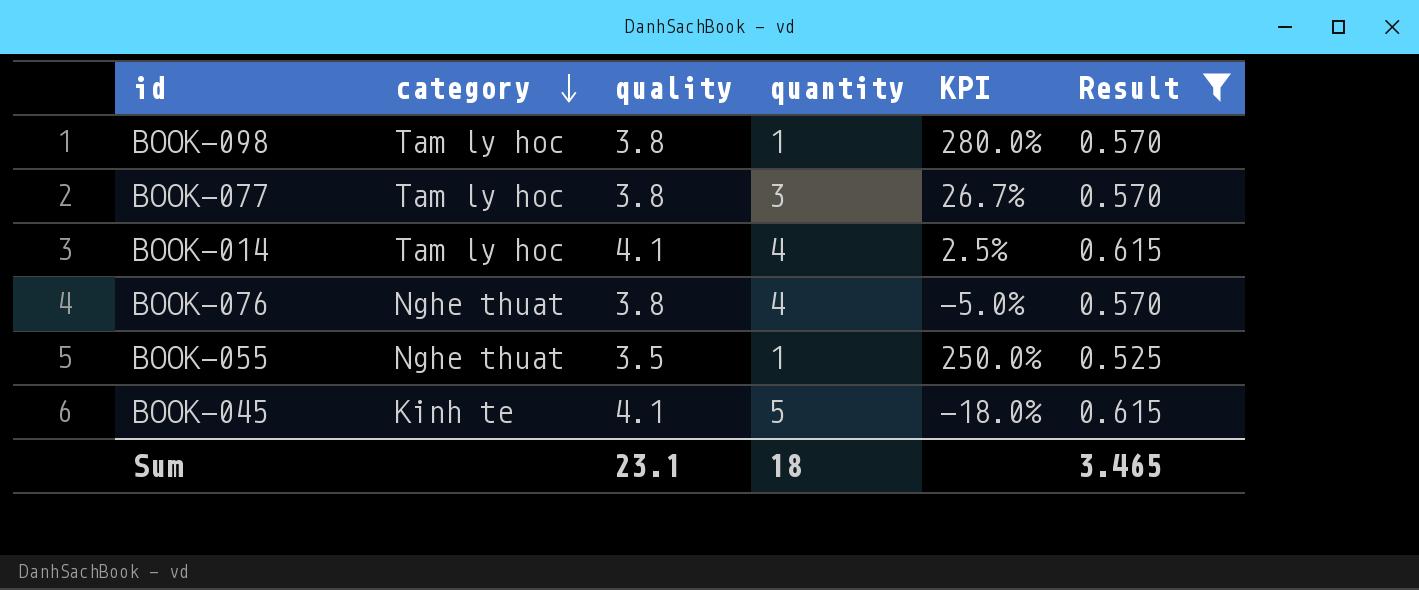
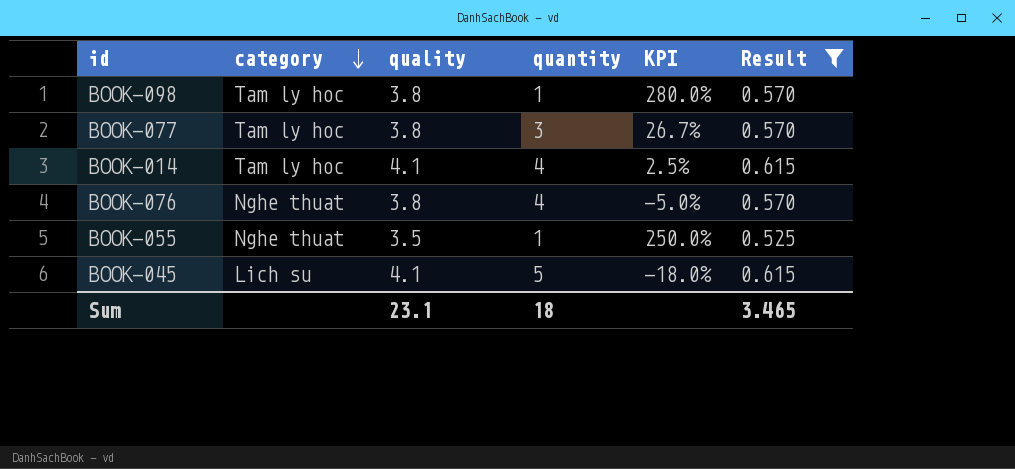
BOOK-045 | category: Kinh te -> Lich su

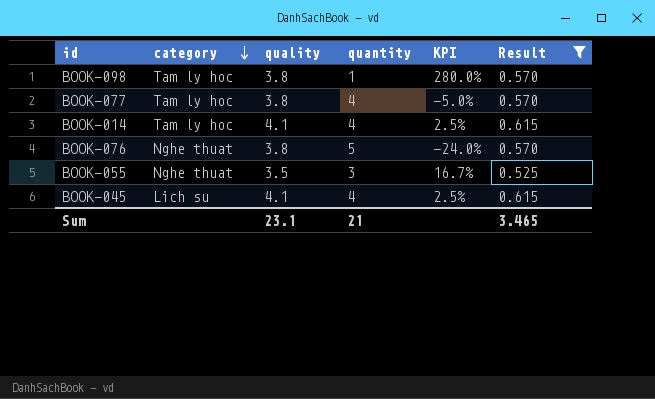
BOOK-077 | quantity: 3 -> 4
BOOK-077 | KPI: 26.7% -> -5.0%
BOOK-076 | quantity: 4 -> 5
BOOK-076 | KPI: -5.0% -> -24.0%
BOOK-055 | quantity: 1 -> 3
BOOK-055 | KPI: 250.0% -> 16.7%
BOOK-045 | quantity: 5 -> 4
BOOK-045 | KPI: -18.0% -> 2.5%
Sum | quantity: 18 -> 21

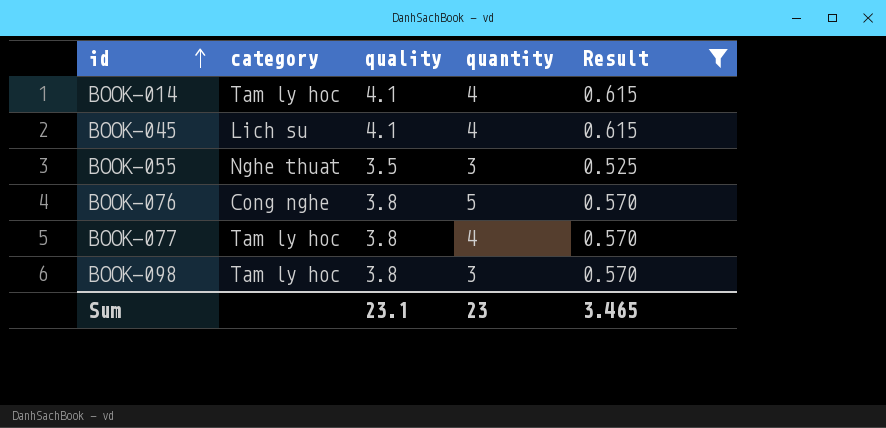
row order: category descending -> id ascending
column KPI | formula: ([quality] - [quantity]) / [quantity] -> none
BOOK-076 | category: Nghe thuat -> Cong nghe
BOOK-098 | quantity: 1 -> 3
Sum | quantity: 21 -> 23

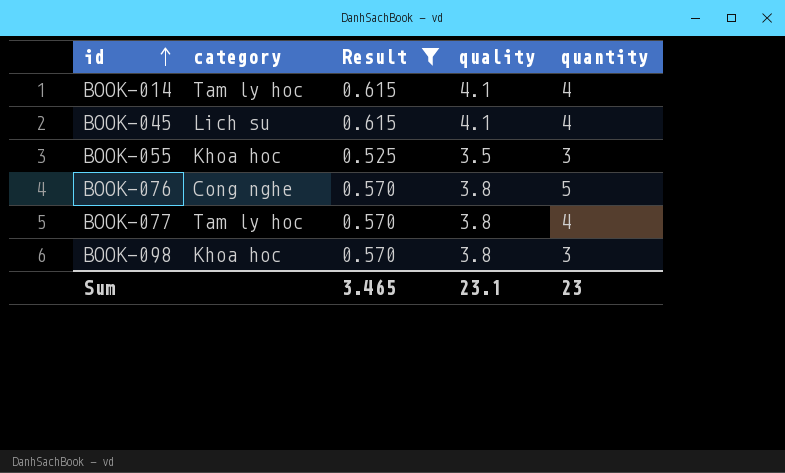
column Result | position: 5 -> 3
BOOK-055 | category: Nghe thuat -> Khoa hoc
BOOK-098 | category: Tam ly hoc -> Khoa hoc

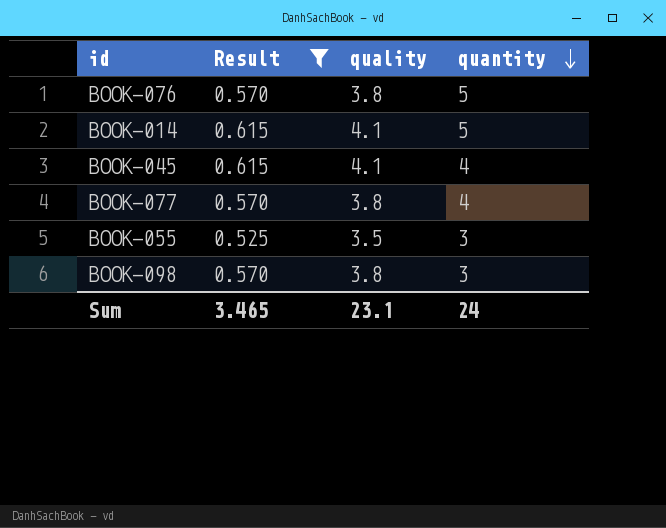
row order: id ascending -> quantity descending
column category | position: 2 -> none
BOOK-014 | quantity: 4 -> 5
Sum | quantity: 23 -> 24

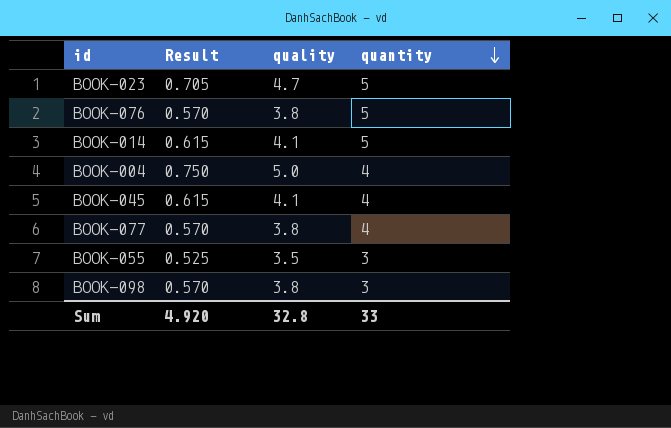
filter: Result <= 0.615 -> none
Sum | Result: 3.465 -> 4.920
Sum | quality: 23.1 -> 32.8
Sum | quantity: 24 -> 33

